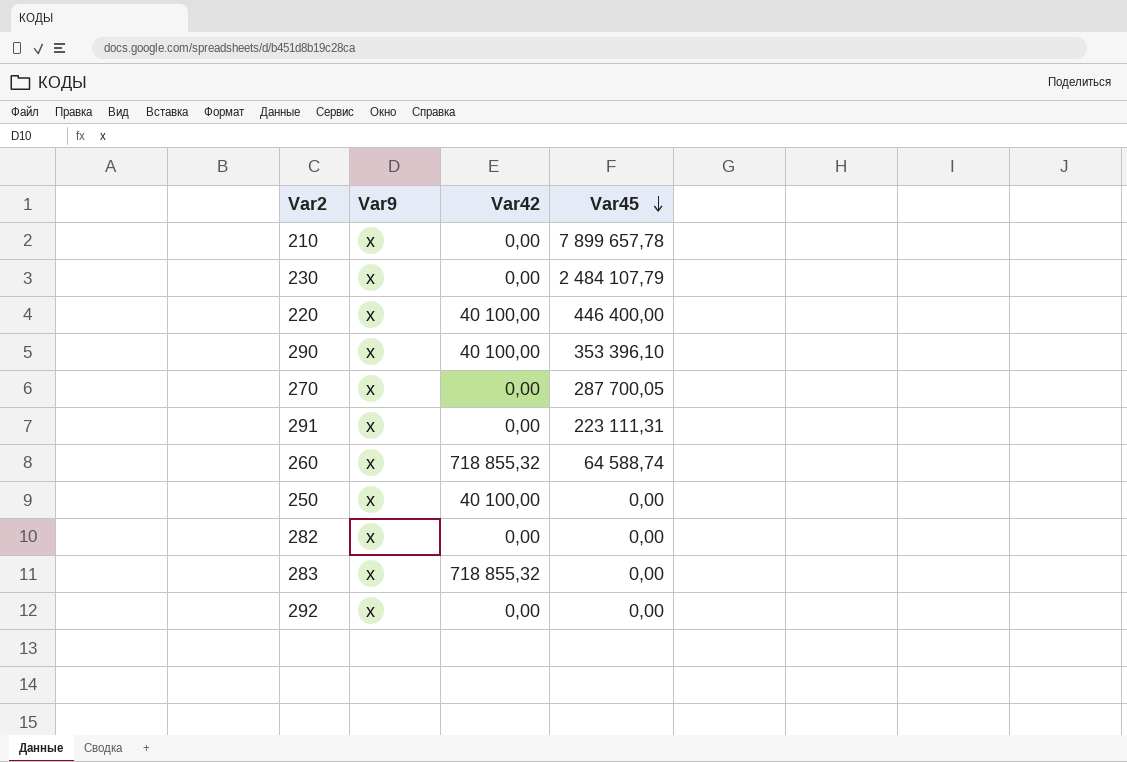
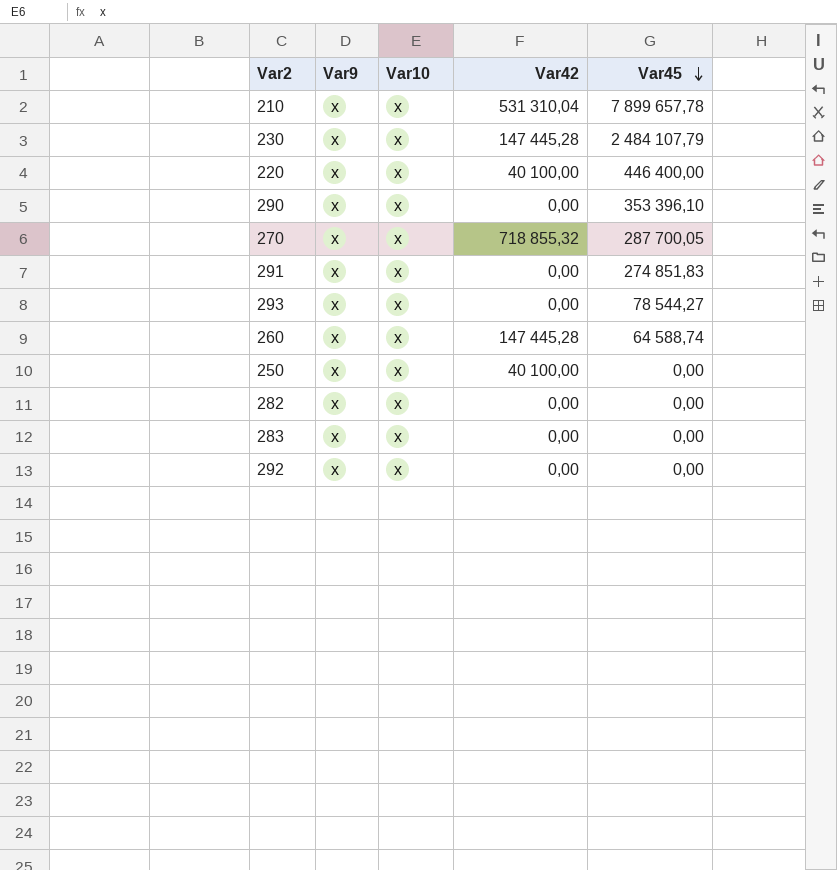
column Var10 | position: none -> 3
210 | Var42: 0,00 -> 531 310,04
230 | Var42: 0,00 -> 147 445,28
290 | Var42: 40 100,00 -> 0,00
270 | Var42: 0,00 -> 718 855,32
291 | Var45: 223 111,31 -> 274 851,83
row 293: none -> x | x | 0,00 | 78 544,27
260 | Var42: 718 855,32 -> 147 445,28
283 | Var42: 718 855,32 -> 0,00

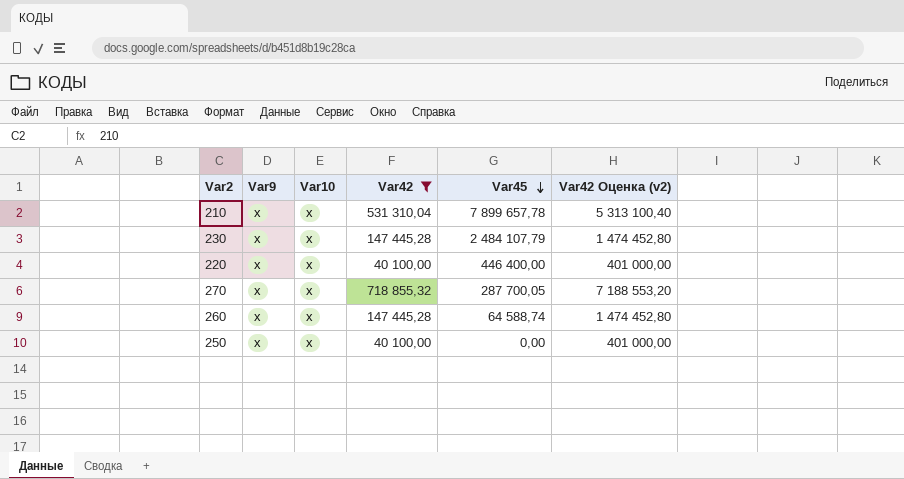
filter: none -> Var42 != 0,00
column Var42 Оценка (v2) | formula: none -> [Var42] * 10

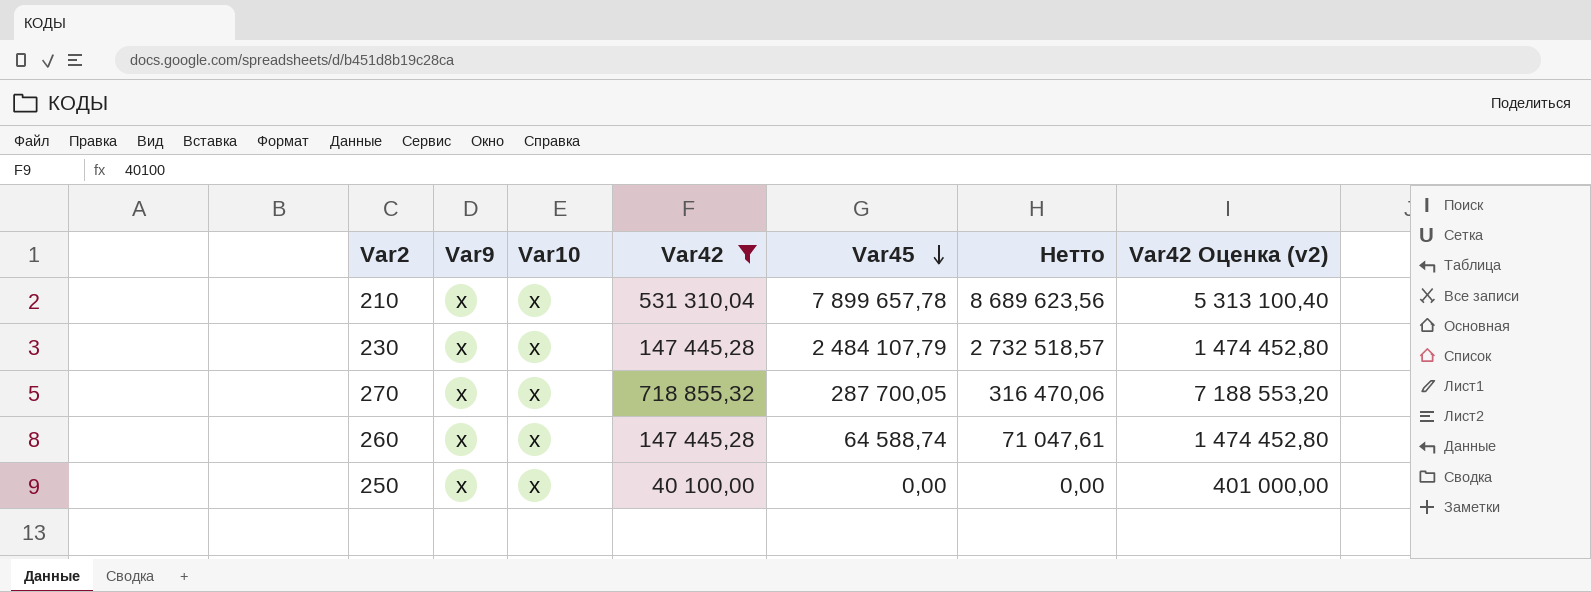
column Нетто | formula: none -> [Var45] * 1,1
row 220: x | x | 40 100,00 | 446 400,00 | 401 000,00 -> none

